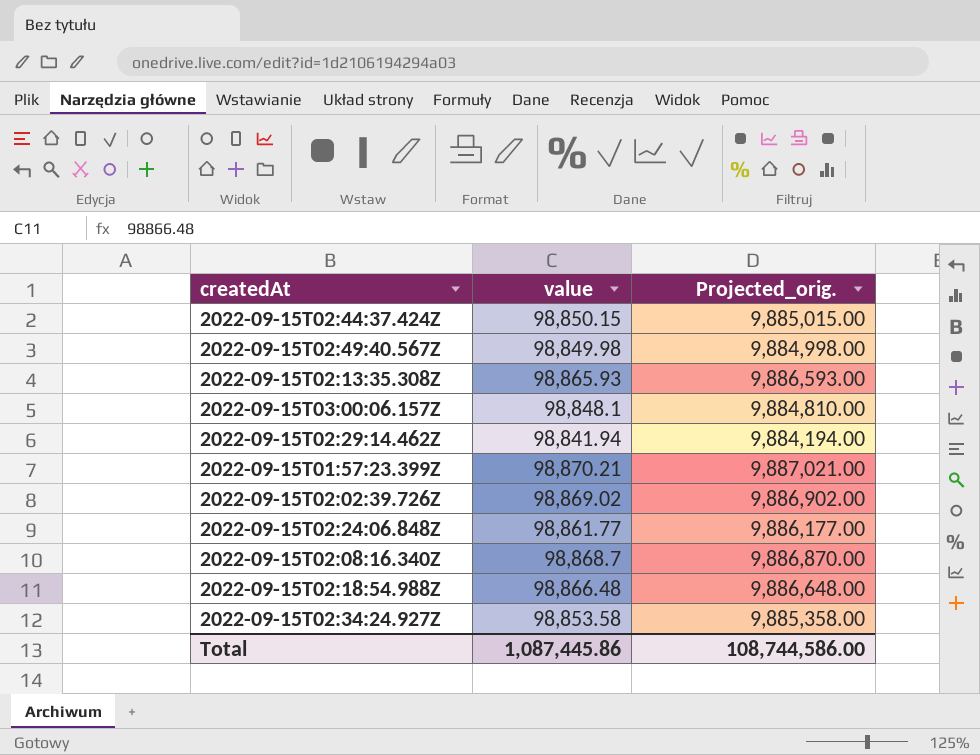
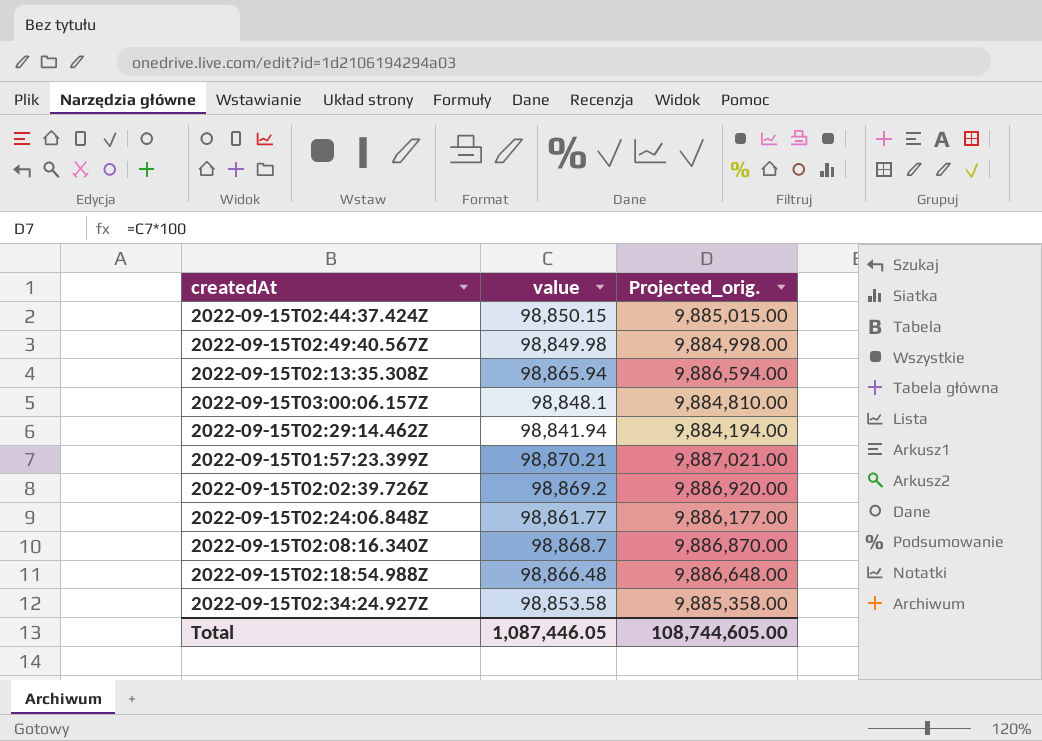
2022-09-15T02:13:35.308Z | value: 98,865.93 -> 98,865.94
2022-09-15T02:13:35.308Z | Projected_orig.: 9,886,593.00 -> 9,886,594.00
2022-09-15T02:02:39.726Z | value: 98,869.02 -> 98,869.2
2022-09-15T02:02:39.726Z | Projected_orig.: 9,886,902.00 -> 9,886,920.00
Total | value: 1,087,445.86 -> 1,087,446.05
Total | Projected_orig.: 108,744,586.00 -> 108,744,605.00

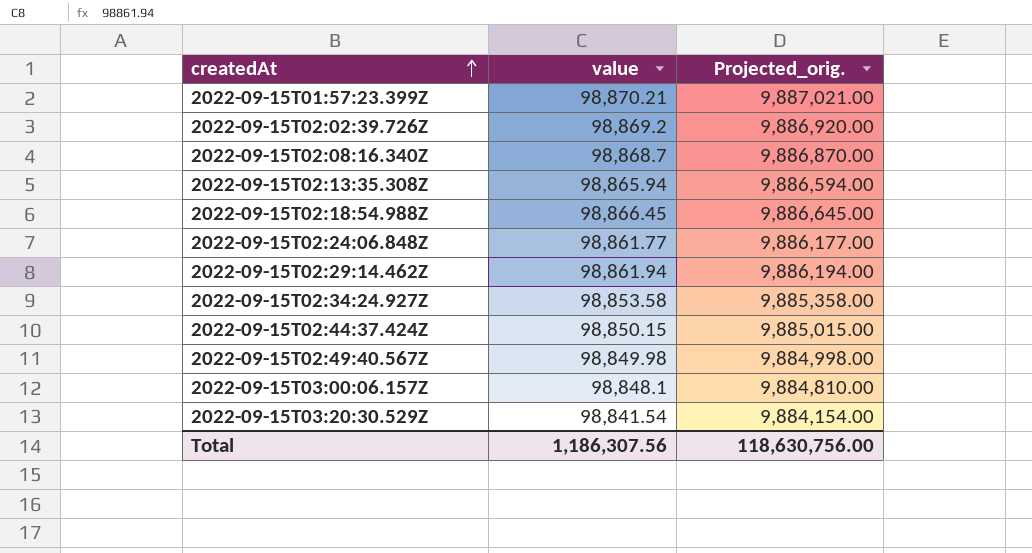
row order: none -> createdAt ascending
2022-09-15T02:18:54.988Z | value: 98,866.48 -> 98,866.45
2022-09-15T02:18:54.988Z | Projected_orig.: 9,886,648.00 -> 9,886,645.00
2022-09-15T02:29:14.462Z | value: 98,841.94 -> 98,861.94
2022-09-15T02:29:14.462Z | Projected_orig.: 9,884,194.00 -> 9,886,194.00
row 2022-09-15T03:20:30.529Z: none -> 98,841.54 | 9,884,154.00
Total | value: 1,087,446.05 -> 1,186,307.56
Total | Projected_orig.: 108,744,605.00 -> 118,630,756.00

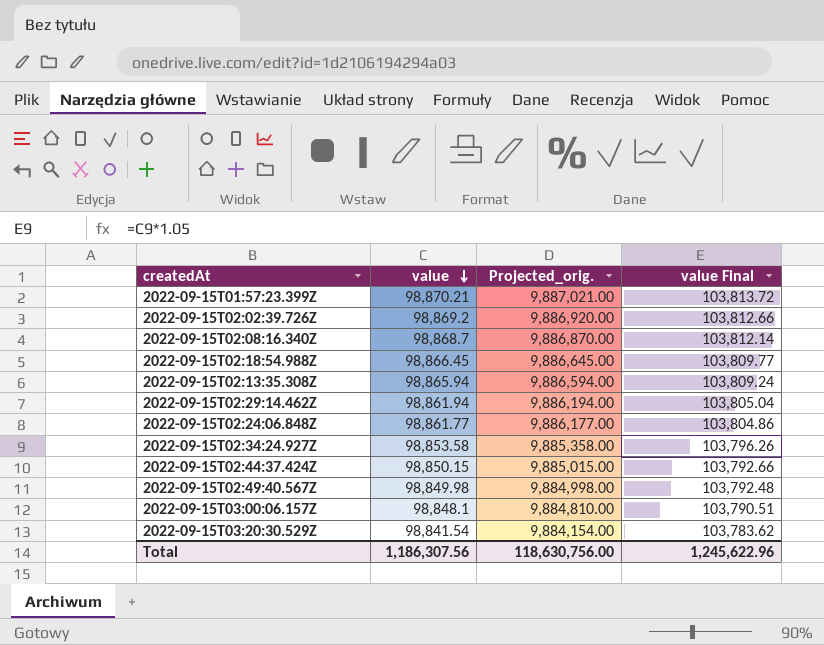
row order: createdAt ascending -> value descending
column value Final | formula: none -> [value] * 1.05

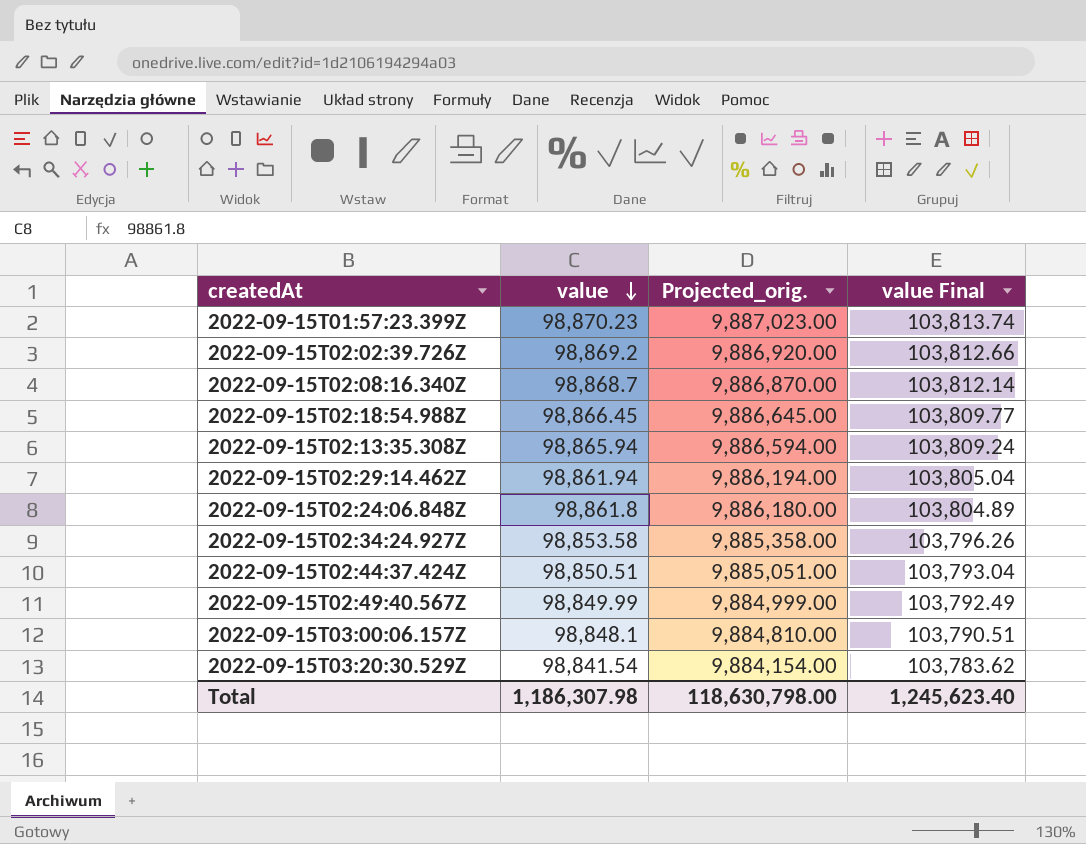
2022-09-15T01:57:23.399Z | value: 98,870.21 -> 98,870.23
2022-09-15T01:57:23.399Z | Projected_orig.: 9,887,021.00 -> 9,887,023.00
2022-09-15T01:57:23.399Z | value Final: 103,813.72 -> 103,813.74
2022-09-15T02:24:06.848Z | value: 98,861.77 -> 98,861.8
2022-09-15T02:24:06.848Z | Projected_orig.: 9,886,177.00 -> 9,886,180.00
2022-09-15T02:24:06.848Z | value Final: 103,804.86 -> 103,804.89
2022-09-15T02:44:37.424Z | value: 98,850.15 -> 98,850.51
2022-09-15T02:44:37.424Z | Projected_orig.: 9,885,015.00 -> 9,885,051.00
2022-09-15T02:44:37.424Z | value Final: 103,792.66 -> 103,793.04
2022-09-15T02:49:40.567Z | value: 98,849.98 -> 98,849.99
2022-09-15T02:49:40.567Z | Projected_orig.: 9,884,998.00 -> 9,884,999.00
2022-09-15T02:49:40.567Z | value Final: 103,792.48 -> 103,792.49
Total | value: 1,186,307.56 -> 1,186,307.98
Total | Projected_orig.: 118,630,756.00 -> 118,630,798.00
Total | value Final: 1,245,622.96 -> 1,245,623.40

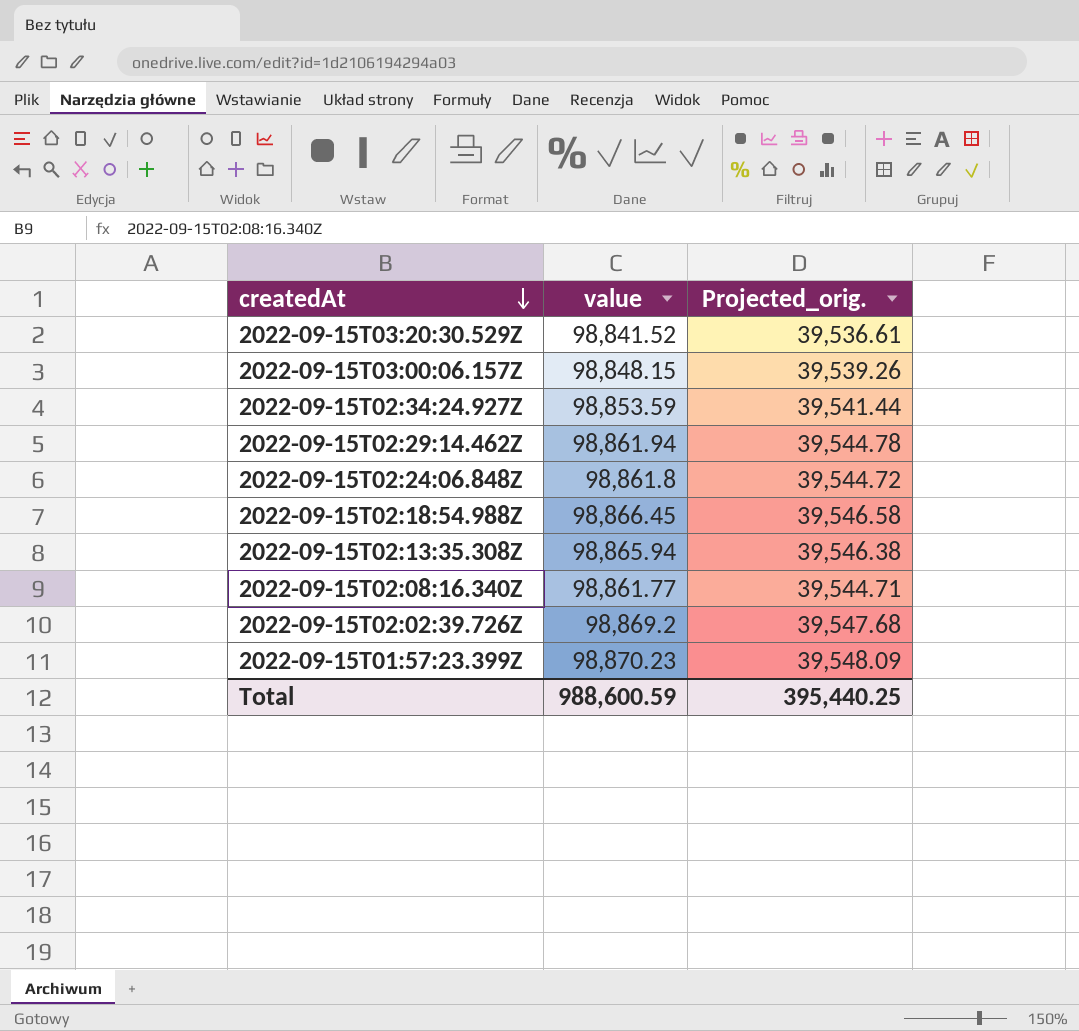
row order: value descending -> createdAt descending
column value Final | formula: [value] * 1.05 -> none
column Projected_orig. | formula: [value] * 100 -> [value] * 0.4
row 2022-09-15T02:44:37.424Z: 98,850.51 | 9,885,051.00 | 103,793.04 -> none
row 2022-09-15T02:49:40.567Z: 98,849.99 | 9,884,999.00 | 103,792.49 -> none
2022-09-15T03:20:30.529Z | value: 98,841.54 -> 98,841.52
2022-09-15T03:00:06.157Z | value: 98,848.1 -> 98,848.15
2022-09-15T02:34:24.927Z | value: 98,853.58 -> 98,853.59
2022-09-15T02:08:16.340Z | value: 98,868.7 -> 98,861.77
Total | value: 1,186,307.98 -> 988,600.59
Total | Projected_orig.: 118,630,798.00 -> 395,440.25

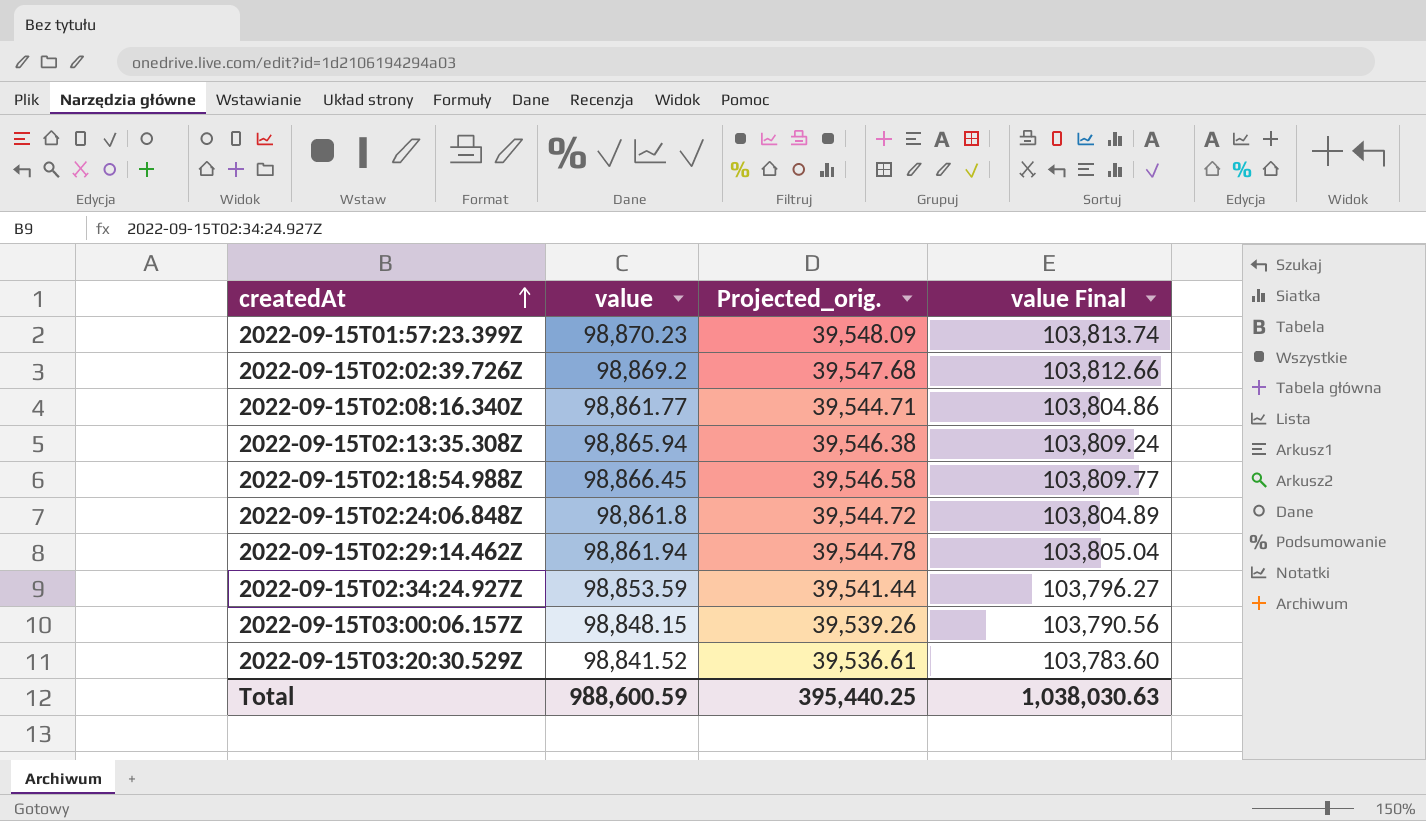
row order: createdAt descending -> createdAt ascending
column value Final | formula: none -> [value] * 1.05

